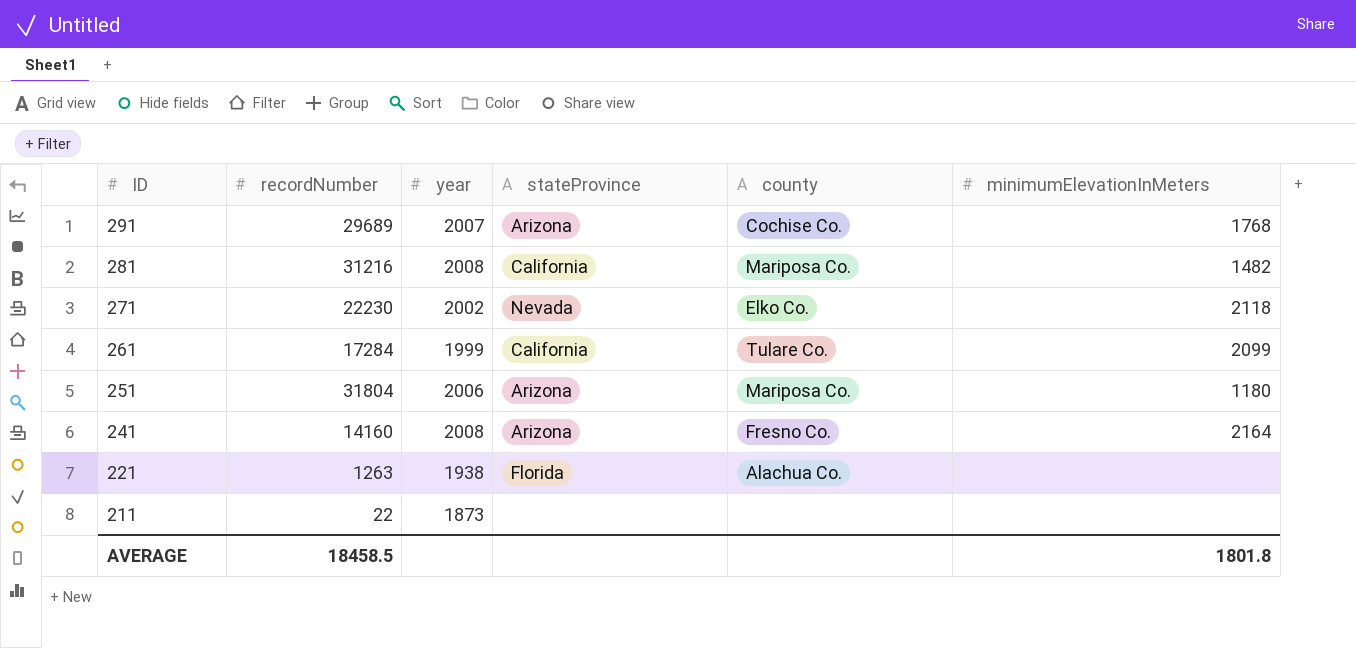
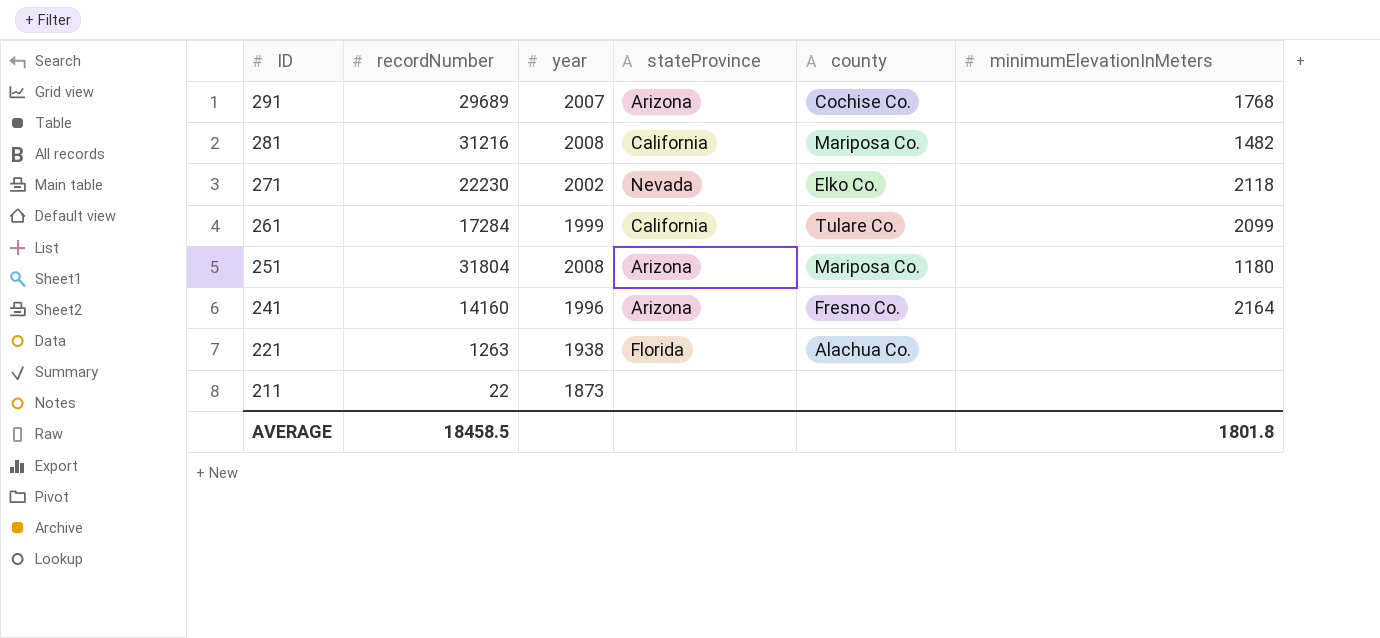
251 | year: 2006 -> 2008
241 | year: 2008 -> 1996

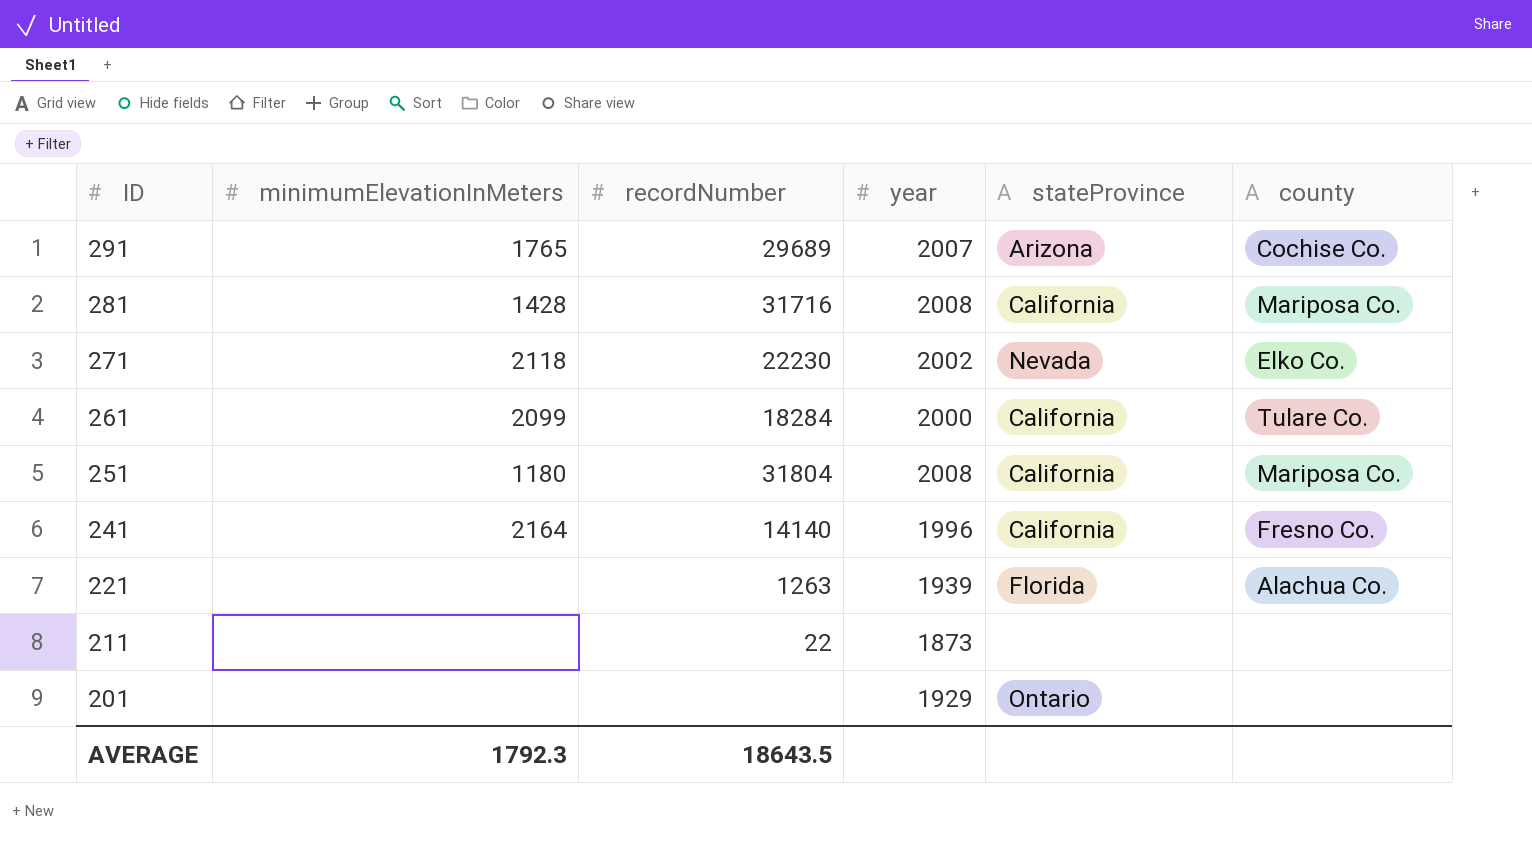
column minimumElevationInMeters | position: 6 -> 2
291 | minimumElevationInMeters: 1768 -> 1765
281 | minimumElevationInMeters: 1482 -> 1428
281 | recordNumber: 31216 -> 31716
261 | recordNumber: 17284 -> 18284
261 | year: 1999 -> 2000
251 | stateProvince: Arizona -> California
241 | recordNumber: 14160 -> 14140
241 | stateProvince: Arizona -> California
221 | year: 1938 -> 1939
row 201: none -> none | none | 1929 | Ontario | none
AVERAGE | minimumElevationInMeters: 1801.8 -> 1792.3
AVERAGE | recordNumber: 18458.5 -> 18643.5

